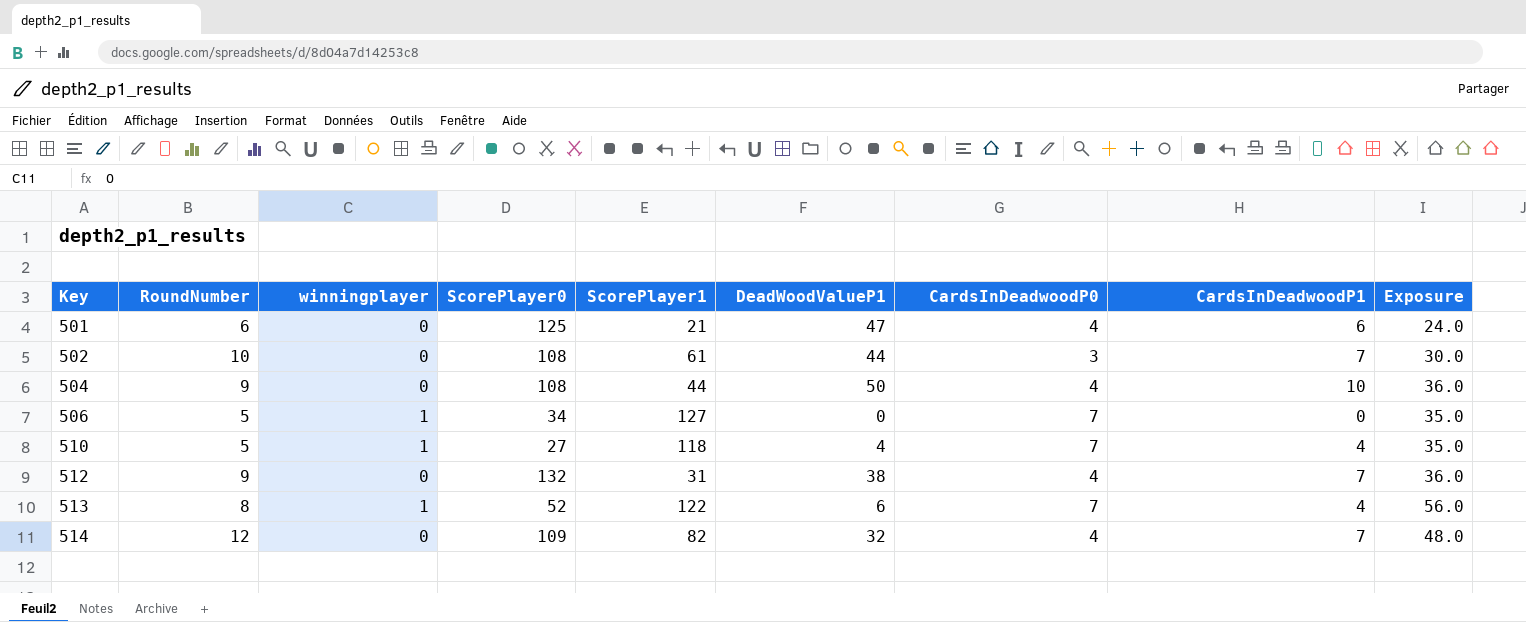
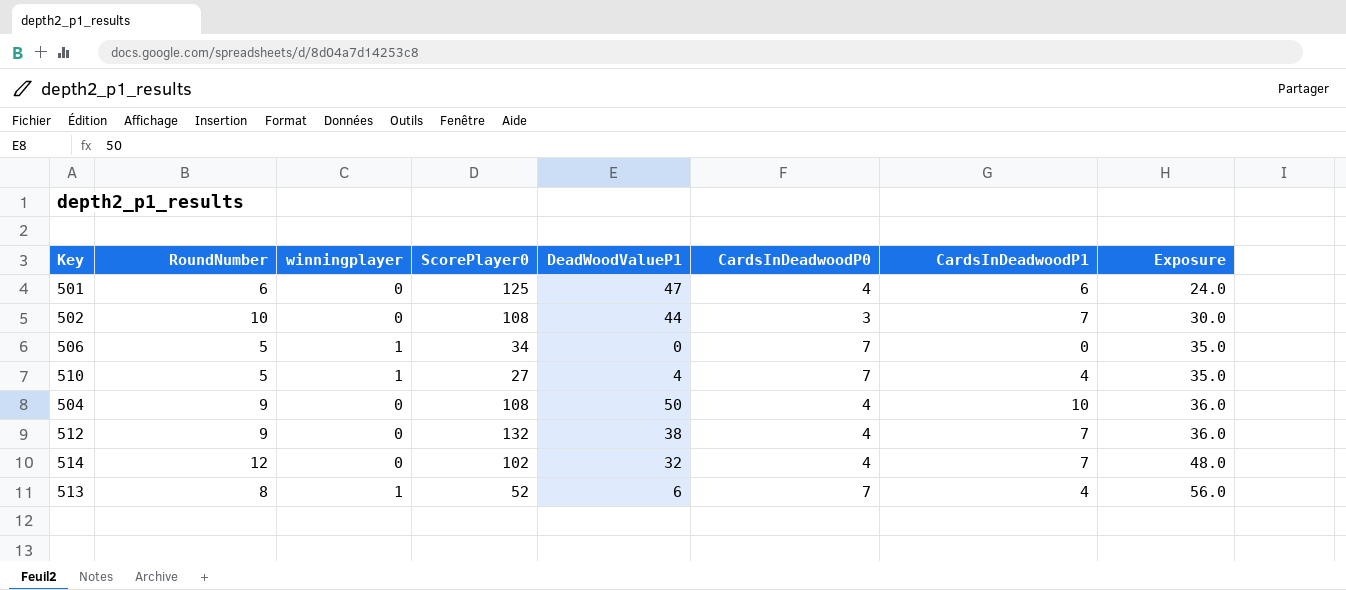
row order: Key ascending -> Exposure ascending
column ScorePlayer1 | position: 5 -> none
514 | ScorePlayer0: 109 -> 102

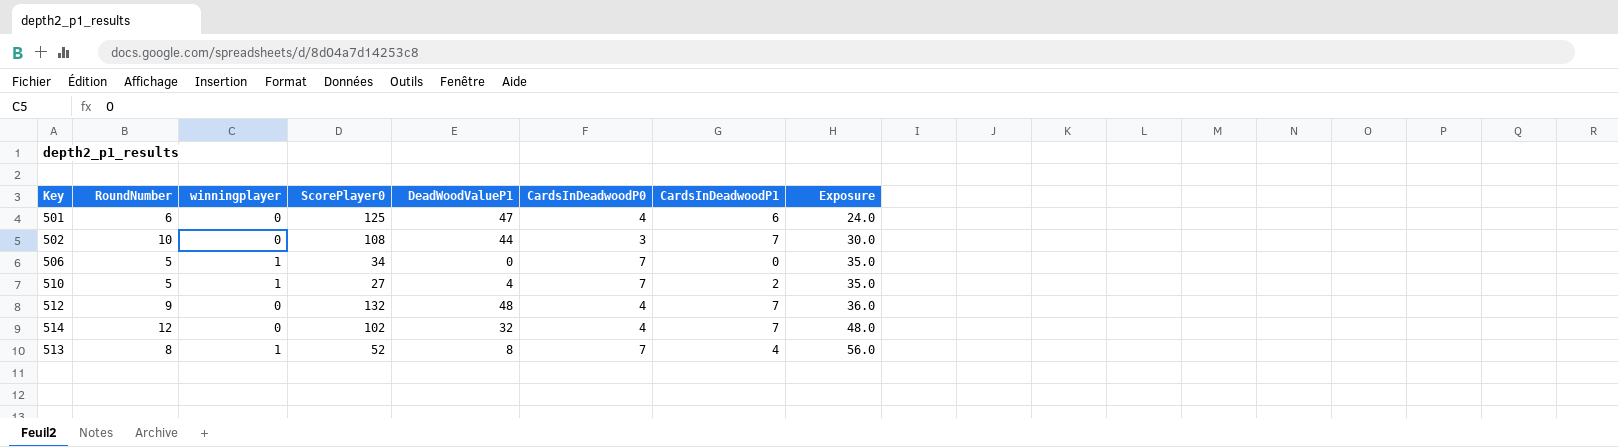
row 504: 9 | 0 | 108 | 50 | 4 | 10 | 36.0 -> none
510 | CardsInDeadwoodP1: 4 -> 2
512 | DeadWoodValueP1: 38 -> 48
513 | DeadWoodValueP1: 6 -> 8

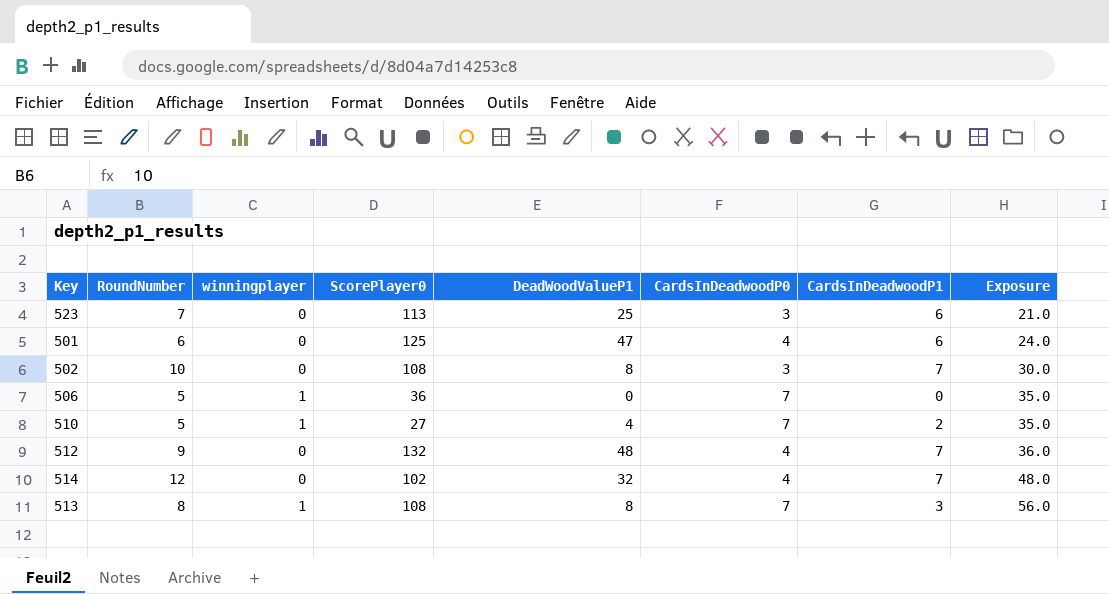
row 523: none -> 7 | 0 | 113 | 25 | 3 | 6 | 21.0
502 | DeadWoodValueP1: 44 -> 8
506 | ScorePlayer0: 34 -> 36
513 | ScorePlayer0: 52 -> 108
513 | CardsInDeadwoodP1: 4 -> 3

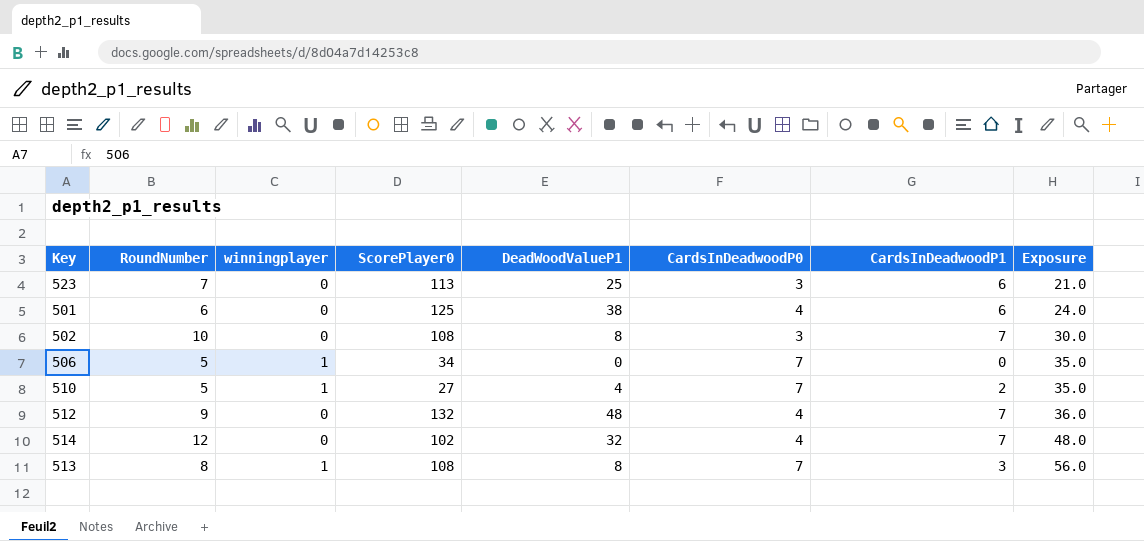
501 | DeadWoodValueP1: 47 -> 38
506 | ScorePlayer0: 36 -> 34

